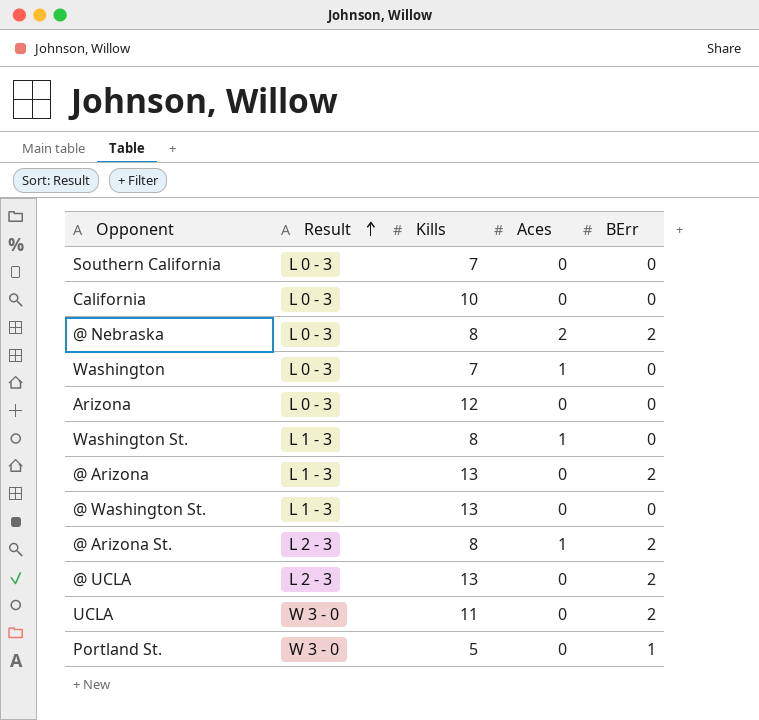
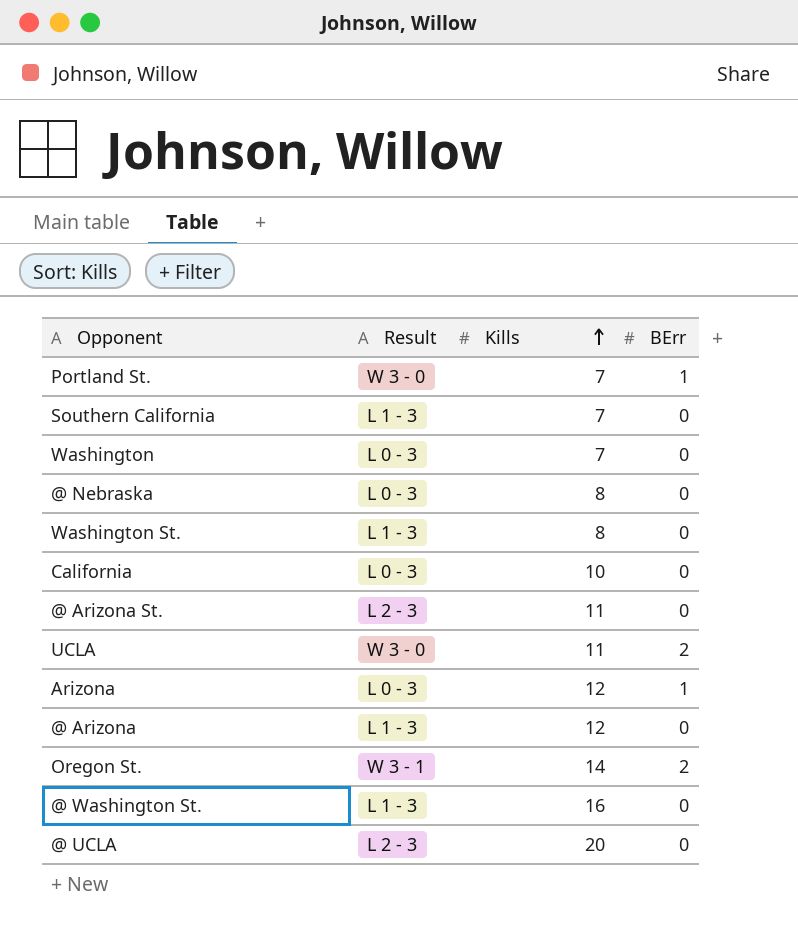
row order: Result ascending -> Kills ascending
column Aces | position: 4 -> none
Portland St. | Kills: 5 -> 7
Southern California | Result: L 0 - 3 -> L 1 - 3
@ Nebraska | BErr: 2 -> 0
@ Arizona St. | Kills: 8 -> 11
@ Arizona St. | BErr: 2 -> 0
Arizona | BErr: 0 -> 1
@ Arizona | Kills: 13 -> 12
@ Arizona | BErr: 2 -> 0
row Oregon St.: none -> W 3 - 1 | 14 | 2
@ Washington St. | Kills: 13 -> 16
@ UCLA | Kills: 13 -> 20
@ UCLA | BErr: 2 -> 0

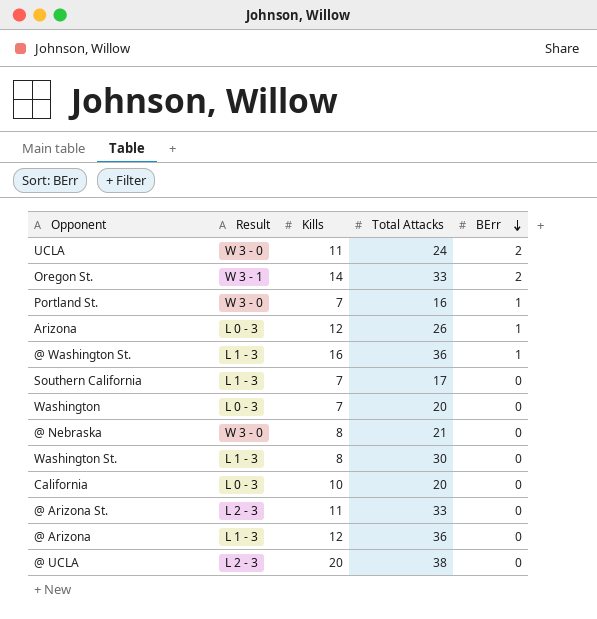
row order: Kills ascending -> BErr descending
column Total Attacks | position: none -> 4
@ Washington St. | BErr: 0 -> 1
@ Nebraska | Result: L 0 - 3 -> W 3 - 0

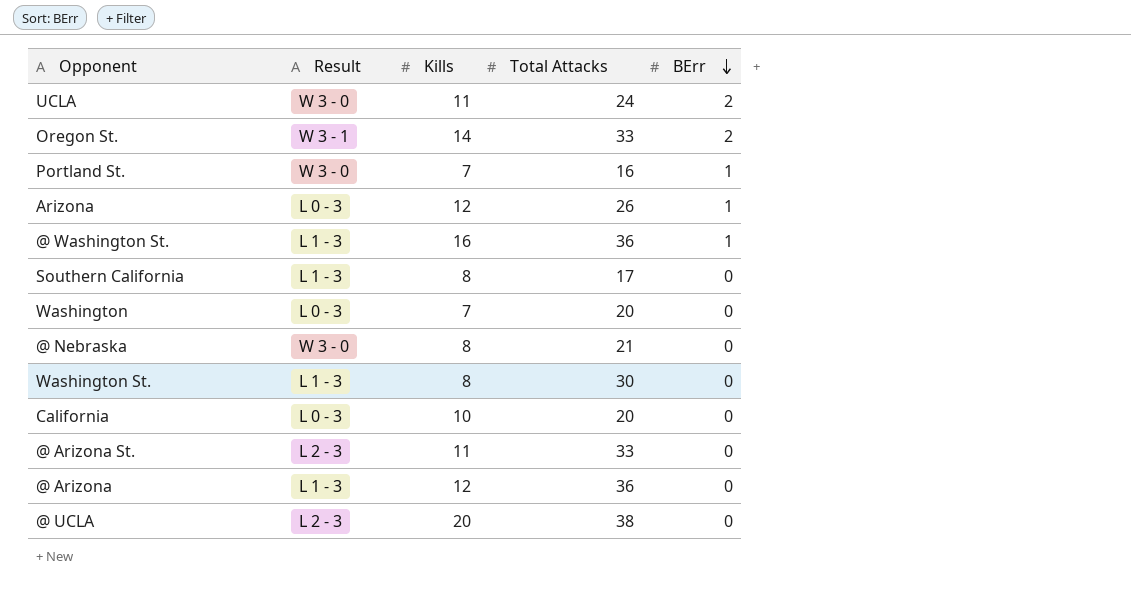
Southern California | Kills: 7 -> 8

